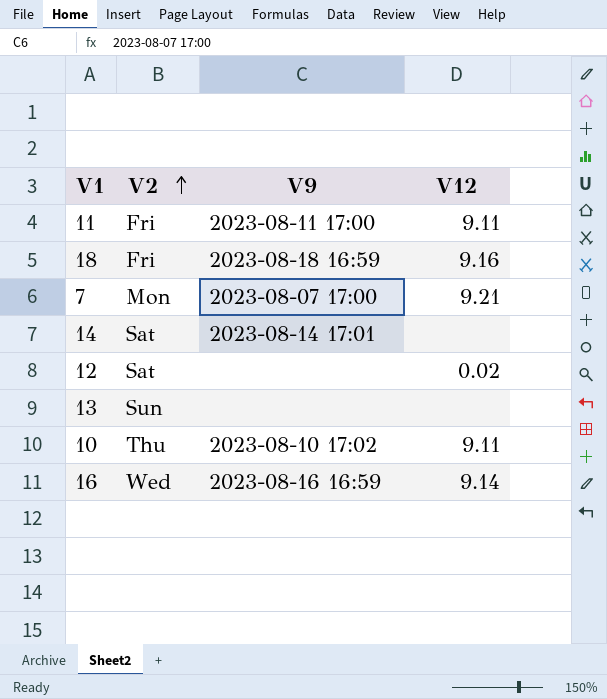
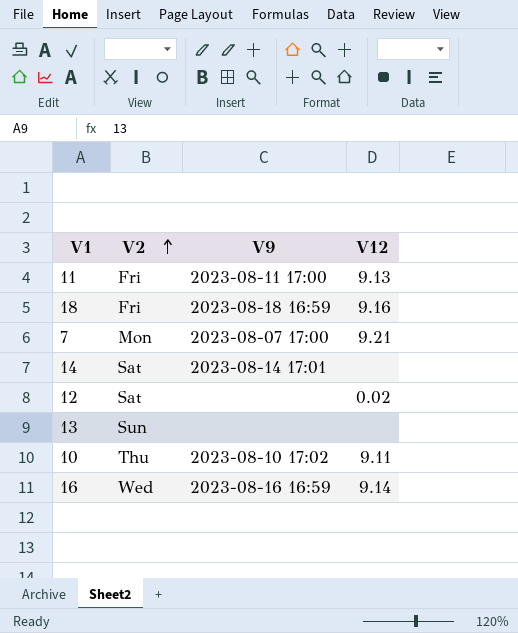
11 | V12: 9.11 -> 9.13

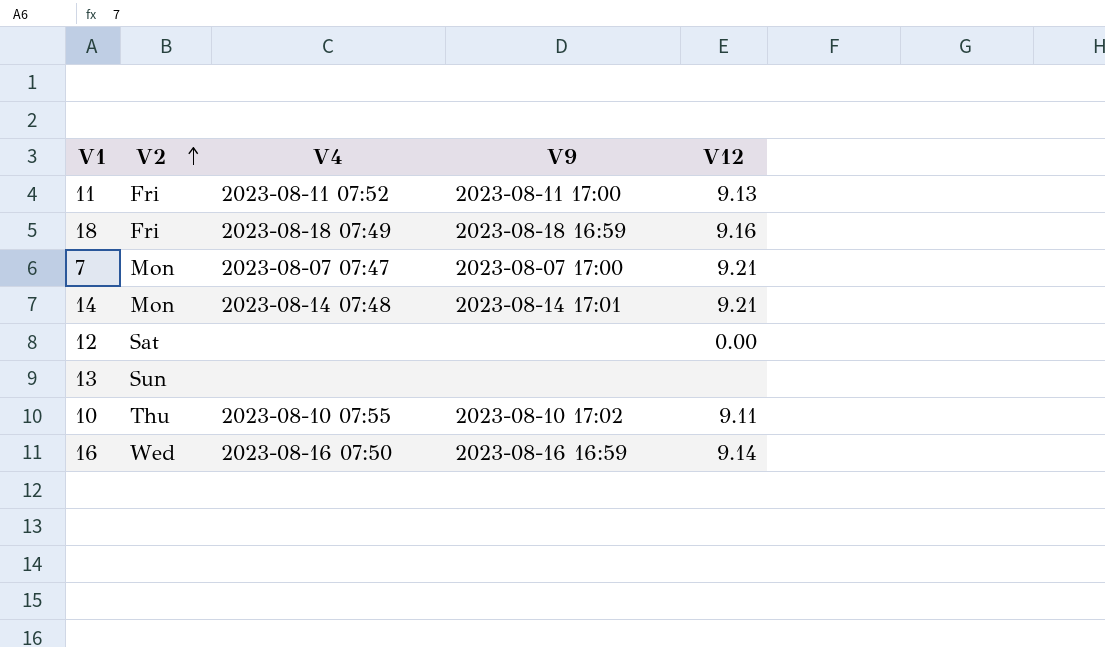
column V4 | position: none -> 3
14 | V2: Sat -> Mon
14 | V12: none -> 9.21
12 | V12: 0.02 -> 0.00

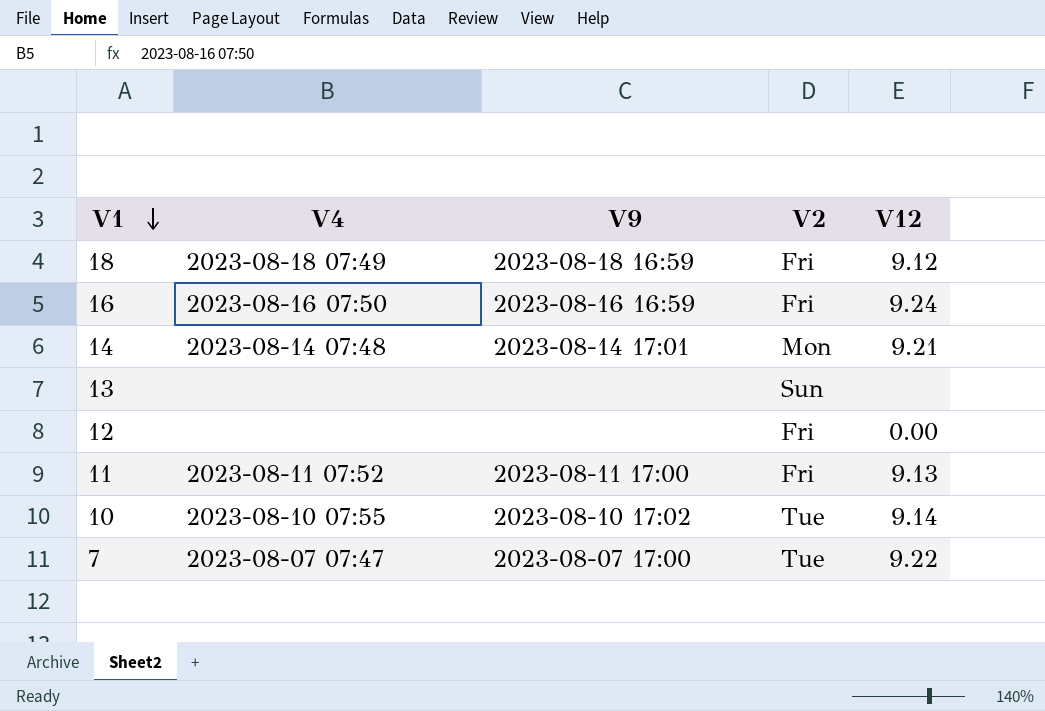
row order: V2 ascending -> V1 descending
column V2 | position: 2 -> 4
18 | V12: 9.16 -> 9.12
16 | V2: Wed -> Fri
16 | V12: 9.14 -> 9.24
12 | V2: Sat -> Fri
10 | V2: Thu -> Tue
10 | V12: 9.11 -> 9.14
7 | V2: Mon -> Tue
7 | V12: 9.21 -> 9.22

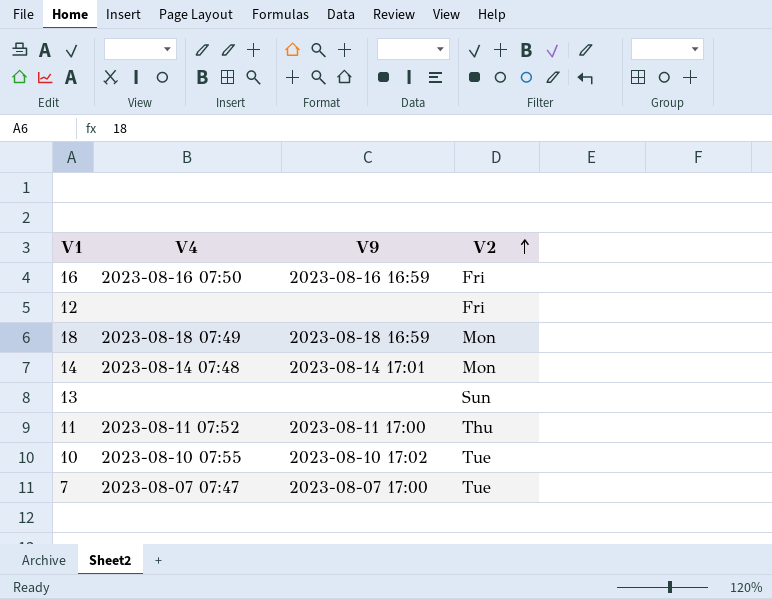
row order: V1 descending -> V2 ascending
column V12 | position: 5 -> none
18 | V2: Fri -> Mon
11 | V2: Fri -> Thu

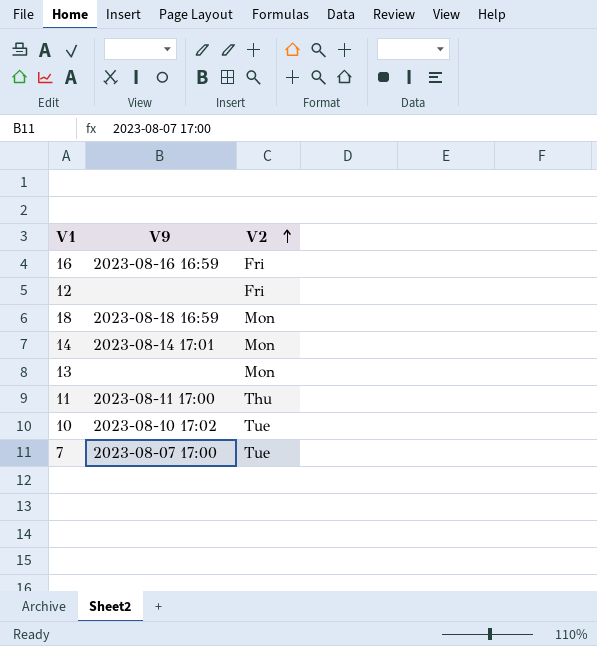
column V4 | position: 2 -> none
13 | V2: Sun -> Mon

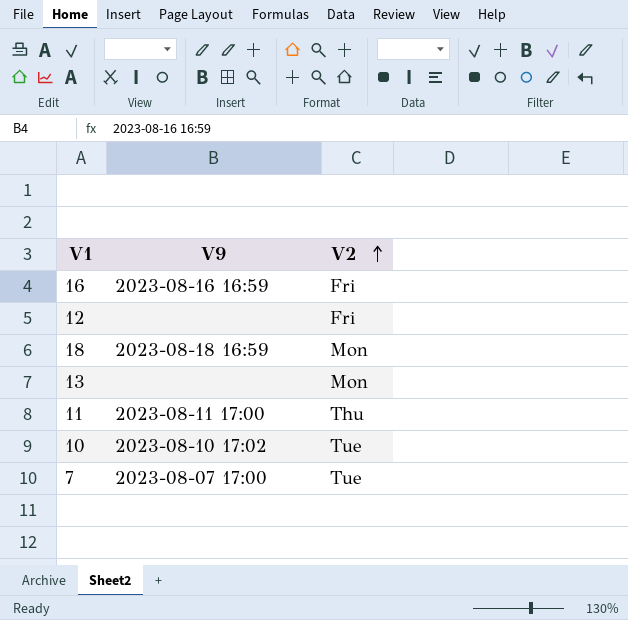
row 14: 2023-08-14 17:01 | Mon -> none

